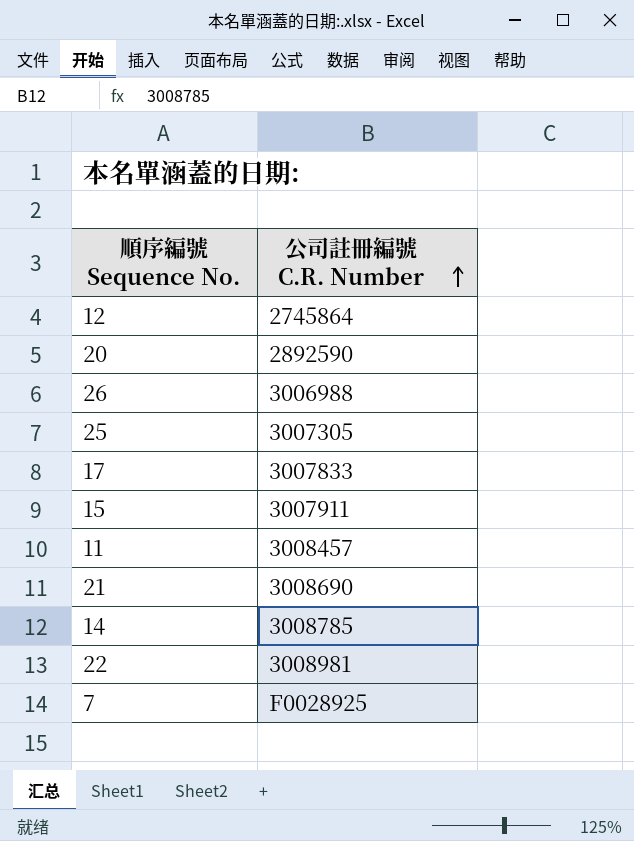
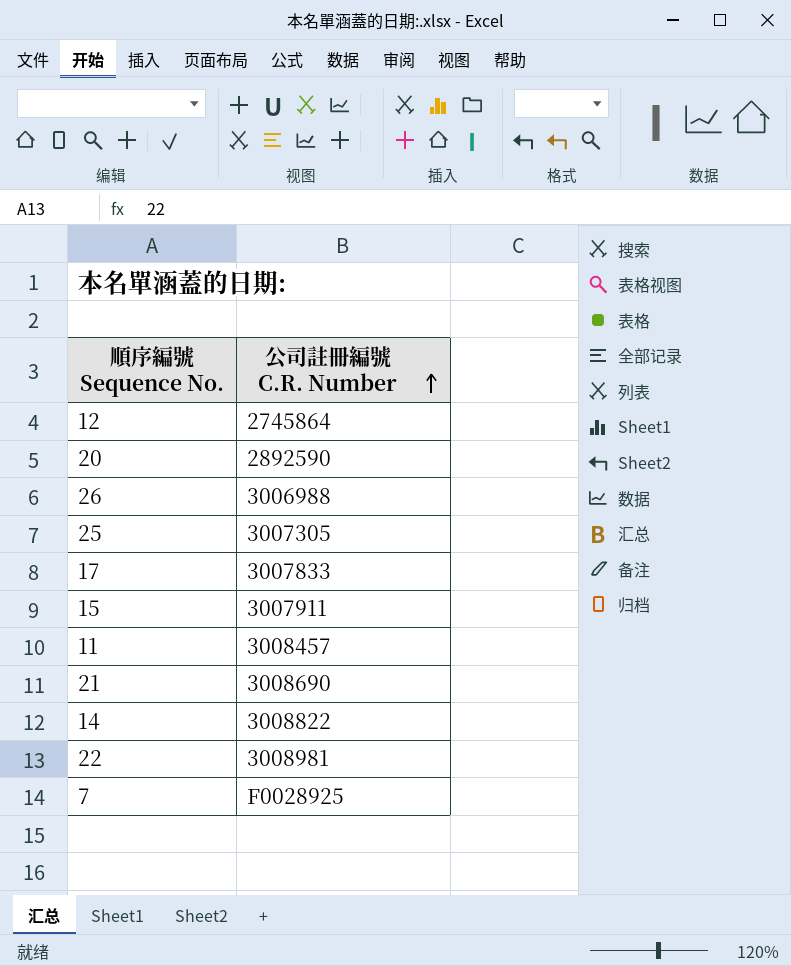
14 | 公司註冊編號 C.R. Number: 3008785 -> 3008822

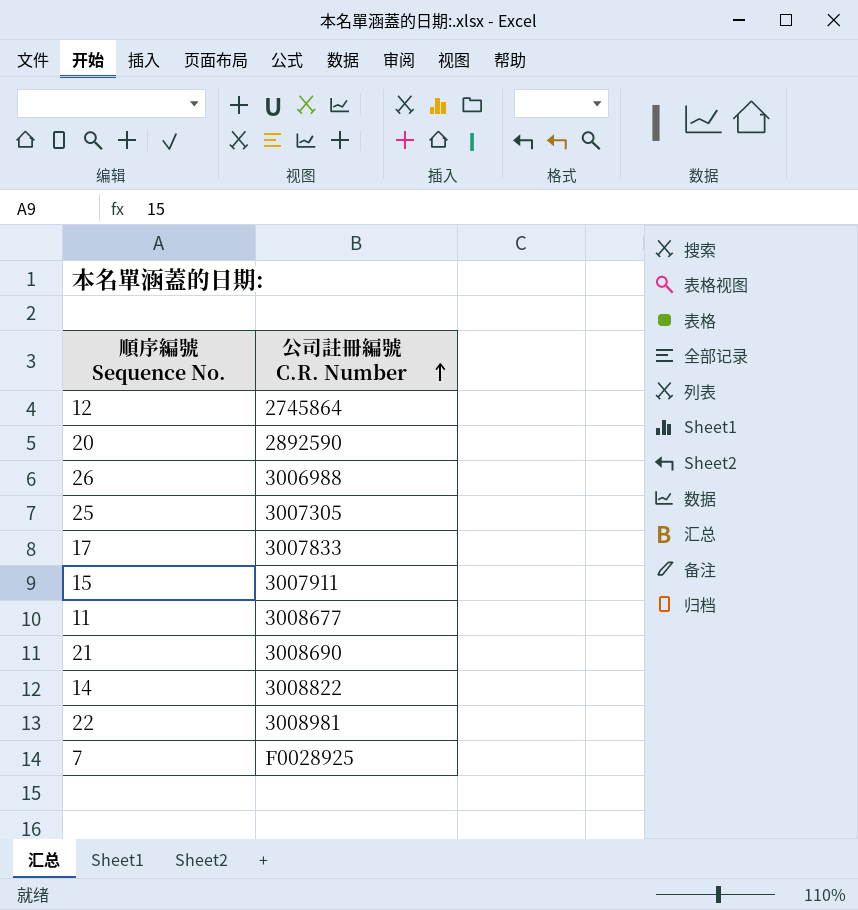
11 | 公司註冊編號 C.R. Number: 3008457 -> 3008677

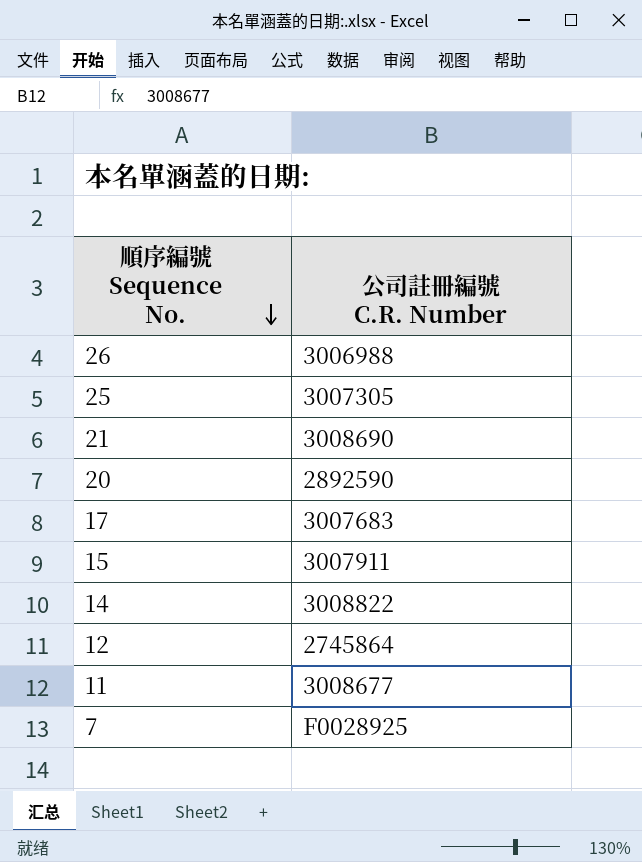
row order: 公司註冊編號 C.R. Number ascending -> 順序編號 Sequence No. descending
row 22: 3008981 -> none
17 | 公司註冊編號 C.R. Number: 3007833 -> 3007683

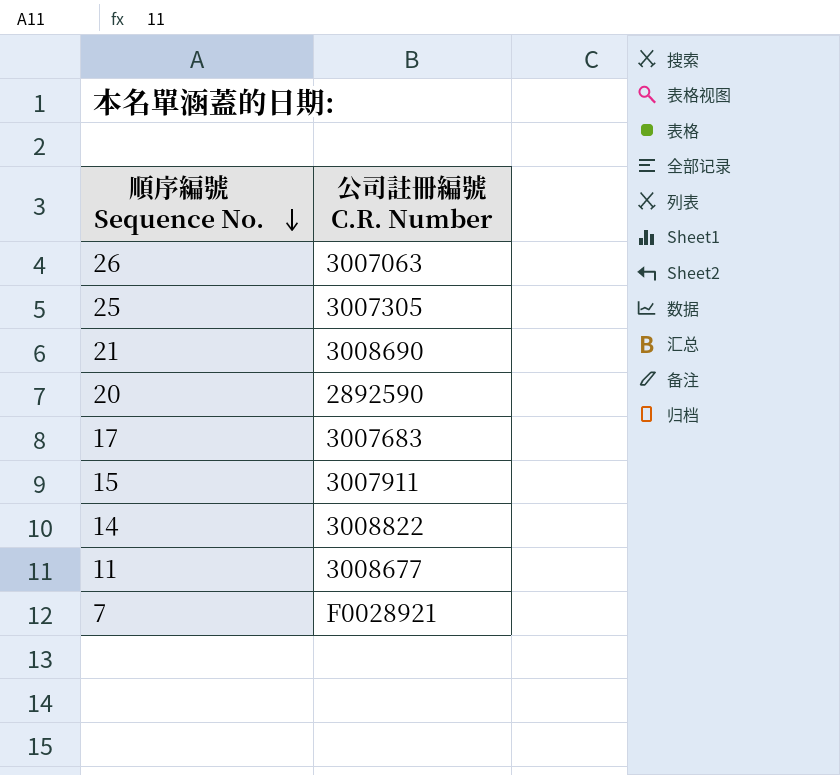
row 12: 2745864 -> none
26 | 公司註冊編號 C.R. Number: 3006988 -> 3007063
7 | 公司註冊編號 C.R. Number: F0028925 -> F0028921

